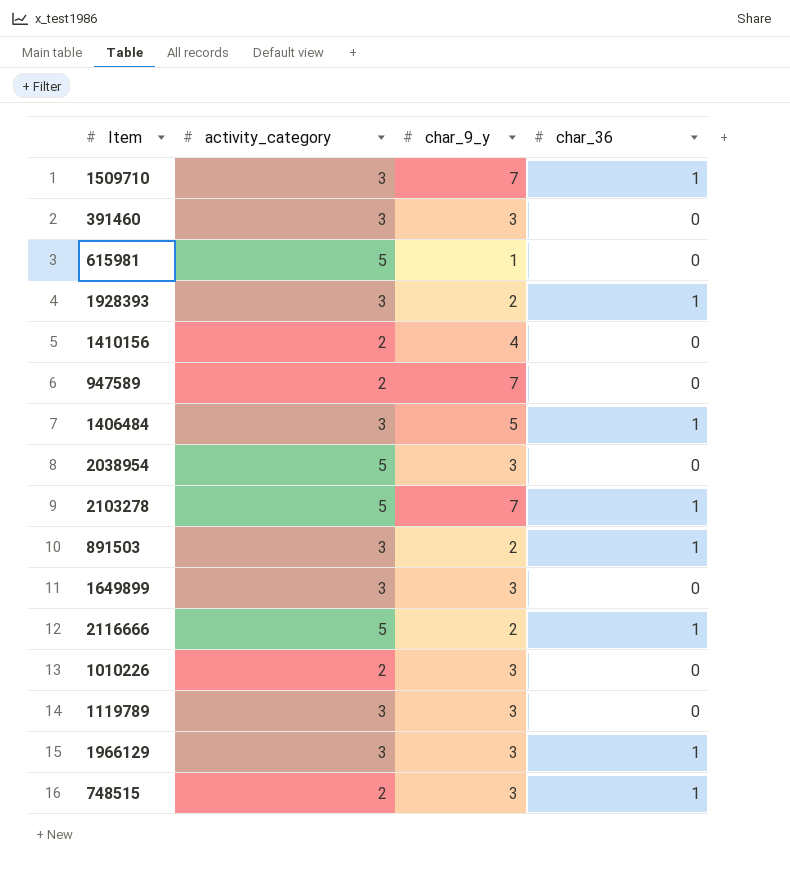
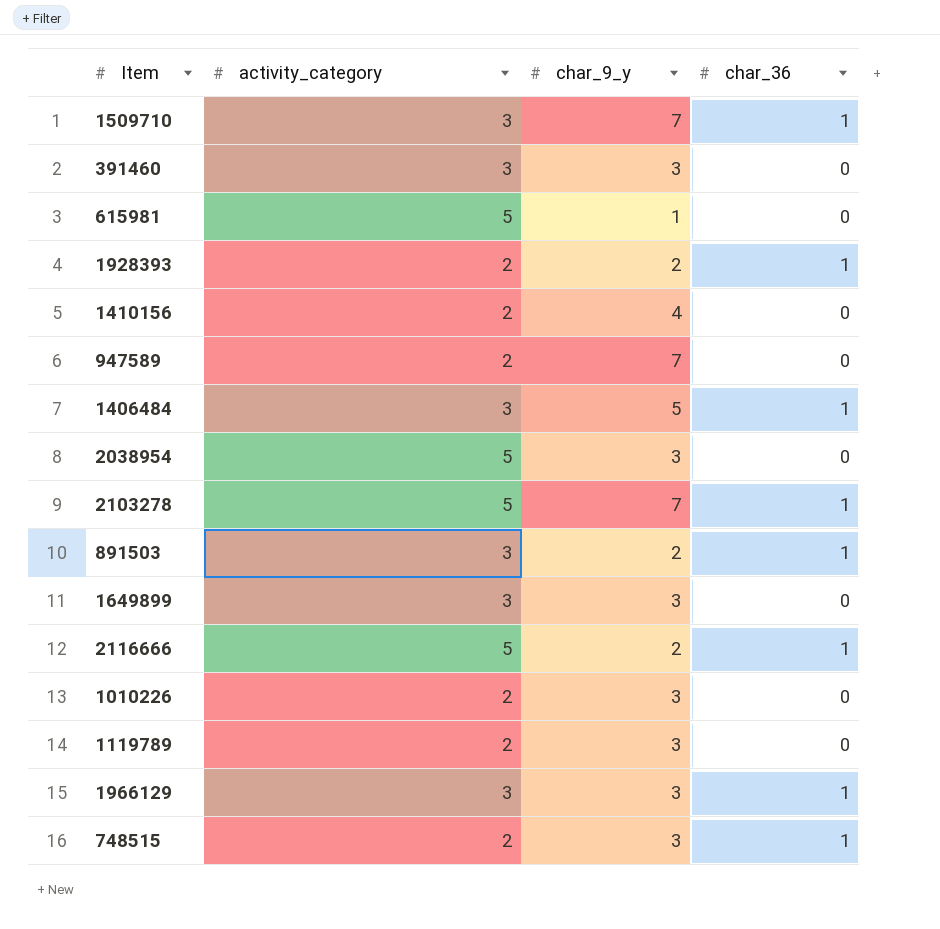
1928393 | activity_category: 3 -> 2
1119789 | activity_category: 3 -> 2

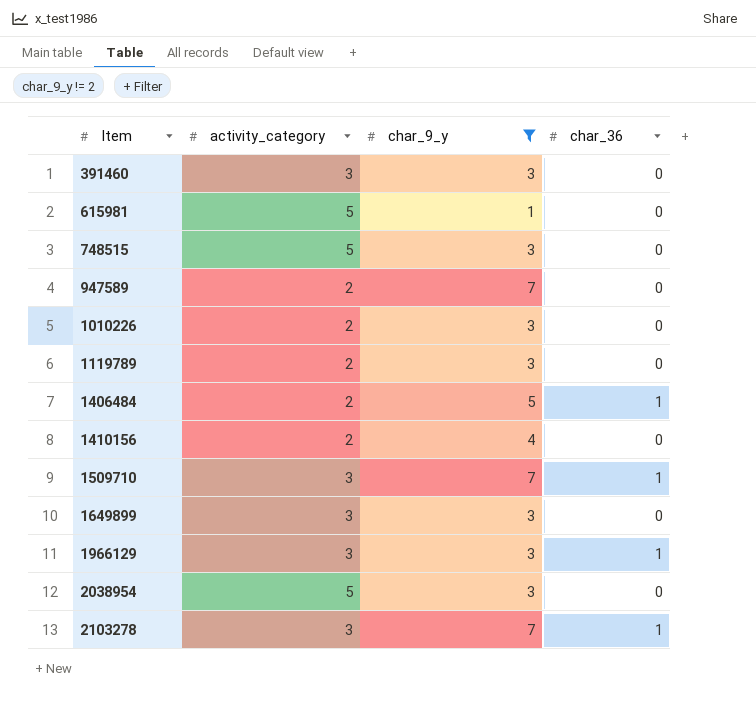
filter: none -> char_9_y != 2
row order: none -> Item ascending
748515 | activity_category: 2 -> 5
748515 | char_36: 1 -> 0
1406484 | activity_category: 3 -> 2
2103278 | activity_category: 5 -> 3

